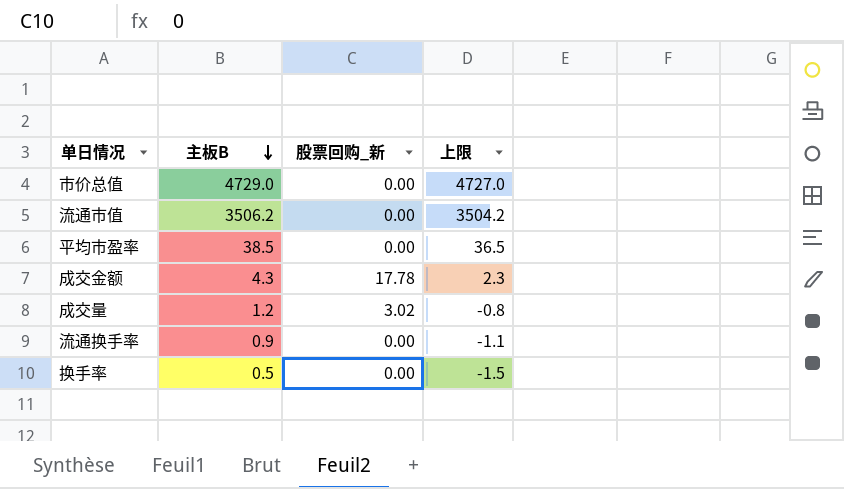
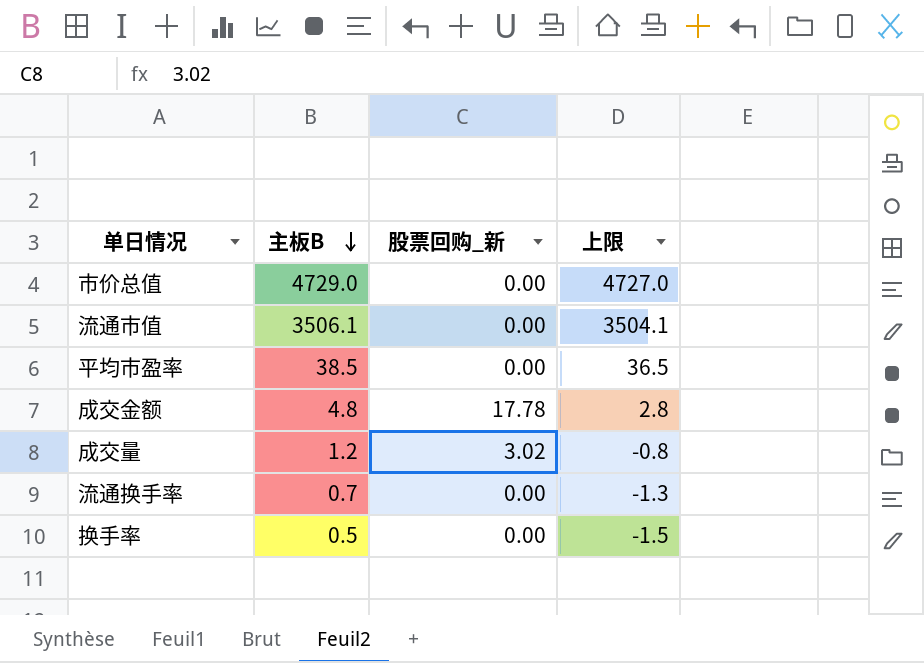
流通市值 | 主板B: 3506.2 -> 3506.1
流通市值 | 上限: 3504.2 -> 3504.1
成交金额 | 主板B: 4.3 -> 4.8
成交金额 | 上限: 2.3 -> 2.8
流通换手率 | 主板B: 0.9 -> 0.7
流通换手率 | 上限: -1.1 -> -1.3

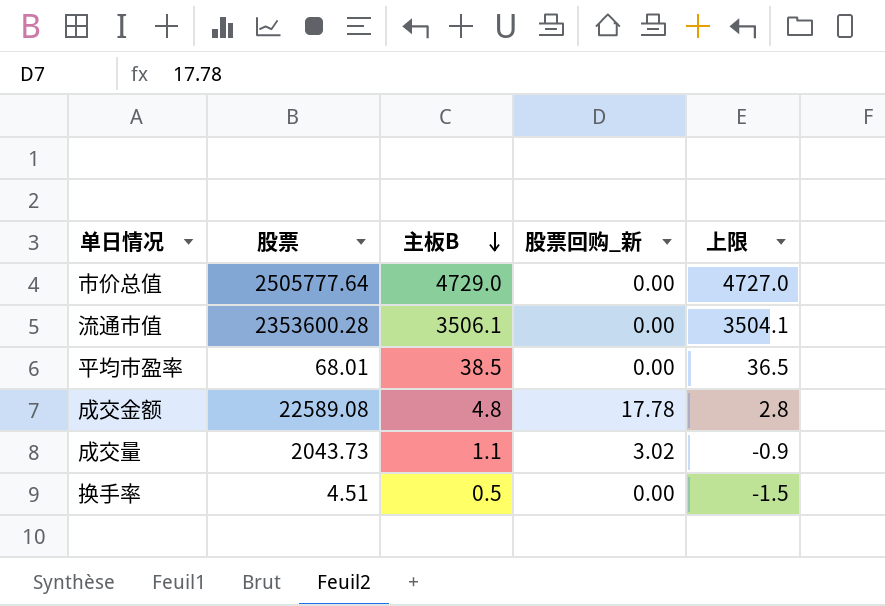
column 股票 | position: none -> 2
row 流通换手率: 0.7 | 0.00 | -1.3 -> none
成交量 | 主板B: 1.2 -> 1.1
成交量 | 上限: -0.8 -> -0.9

